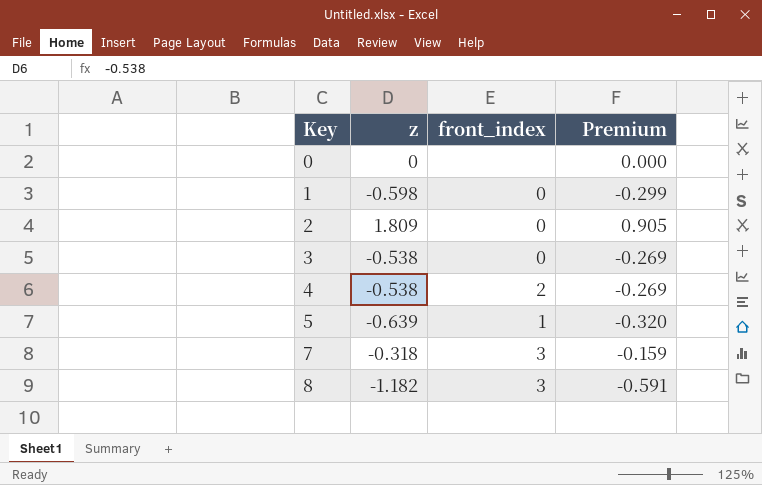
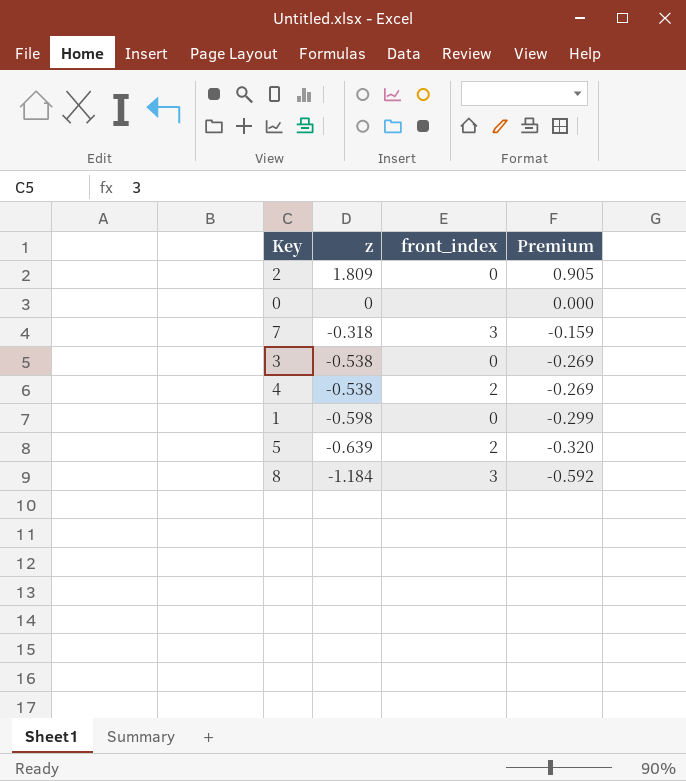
row order: Key ascending -> z descending
5 | front_index: 1 -> 2
8 | z: -1.182 -> -1.184
8 | Premium: -0.591 -> -0.592

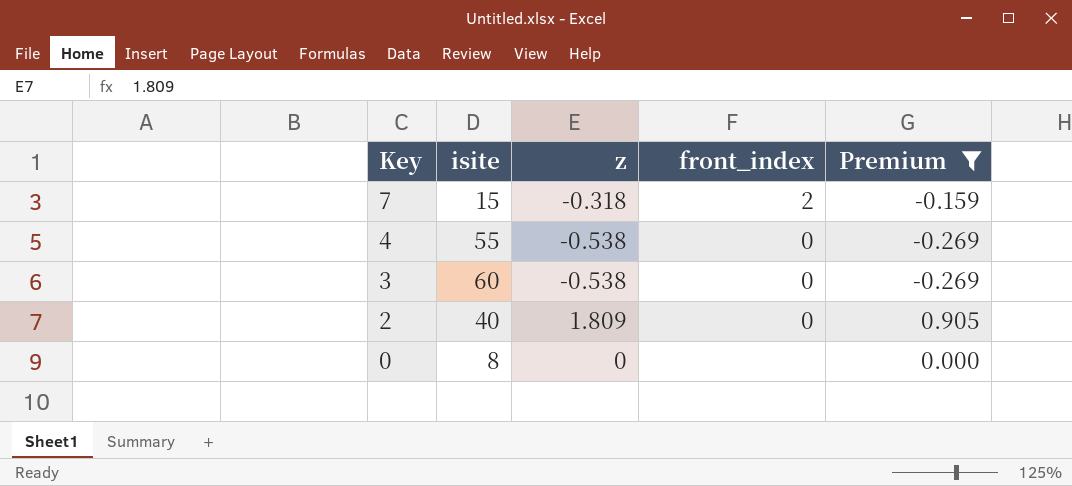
filter: none -> Premium >= -0.269
row order: z descending -> Key descending
column isite | position: none -> 2
7 | front_index: 3 -> 2
4 | front_index: 2 -> 0

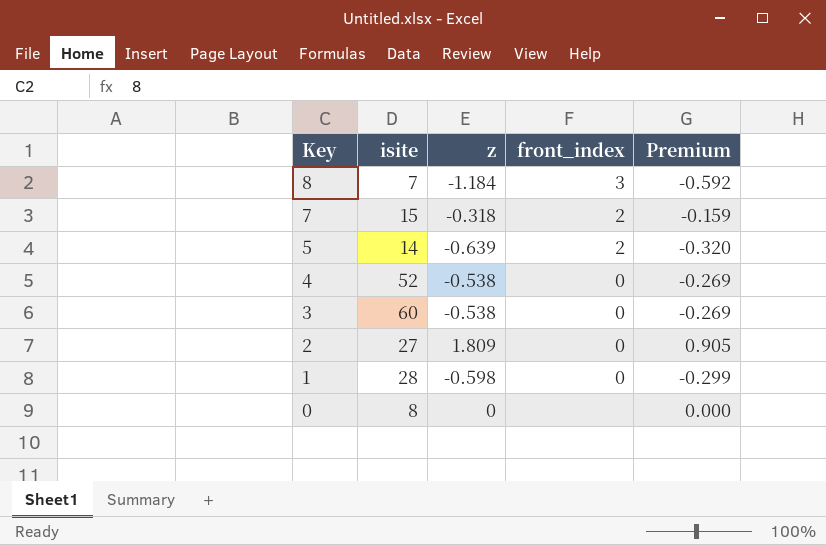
filter: Premium >= -0.269 -> none
4 | isite: 55 -> 52
2 | isite: 40 -> 27

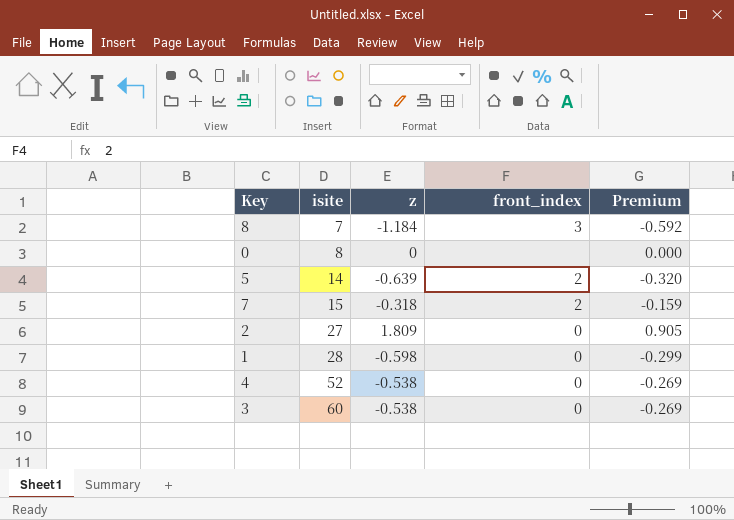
row order: Key descending -> isite ascending

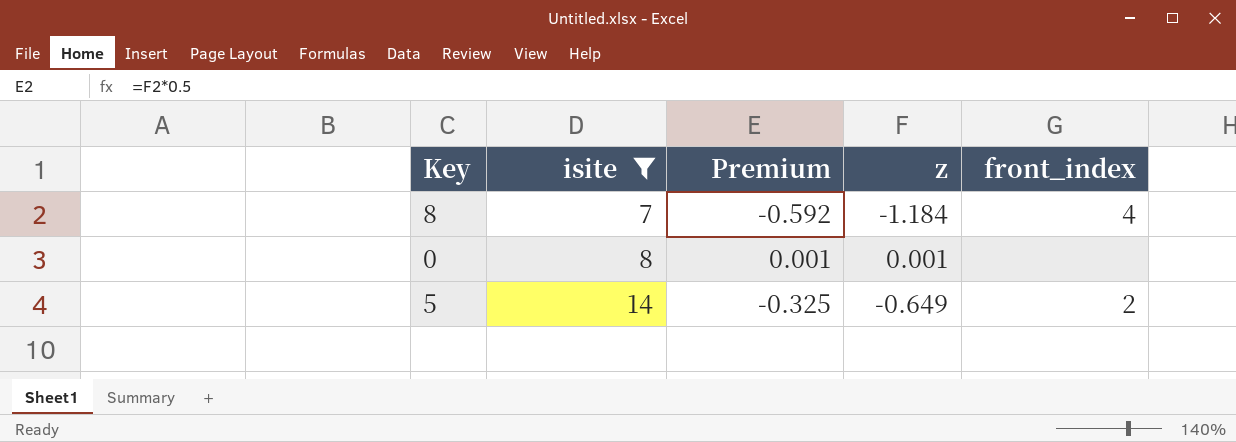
filter: none -> isite <= 14
column Premium | position: 5 -> 3
8 | front_index: 3 -> 4
0 | Premium: 0.000 -> 0.001
0 | z: 0 -> 0.001
5 | Premium: -0.320 -> -0.325
5 | z: -0.639 -> -0.649

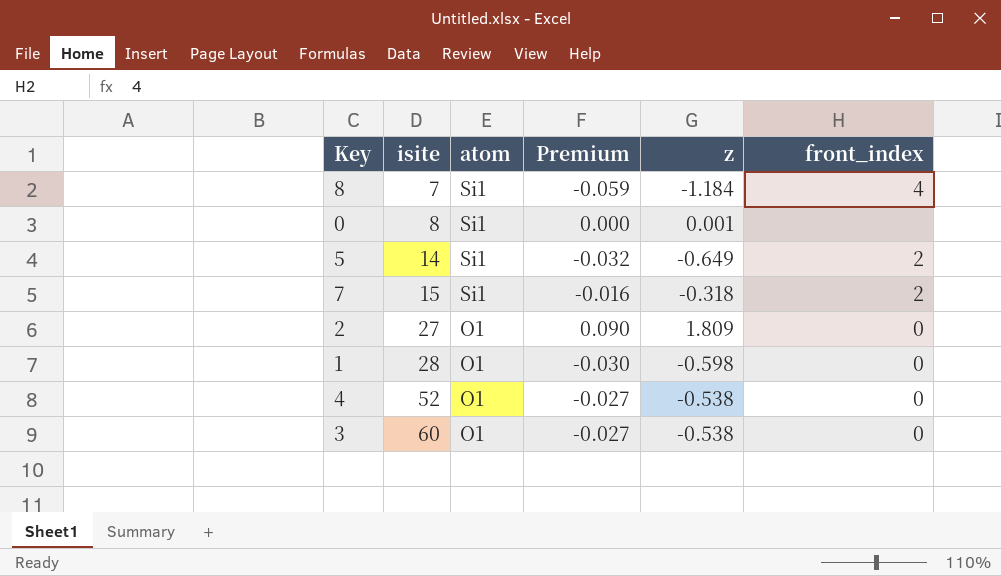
filter: isite <= 14 -> none
column atom | position: none -> 3
column Premium | formula: [z] * 0.5 -> [z] * 0.05

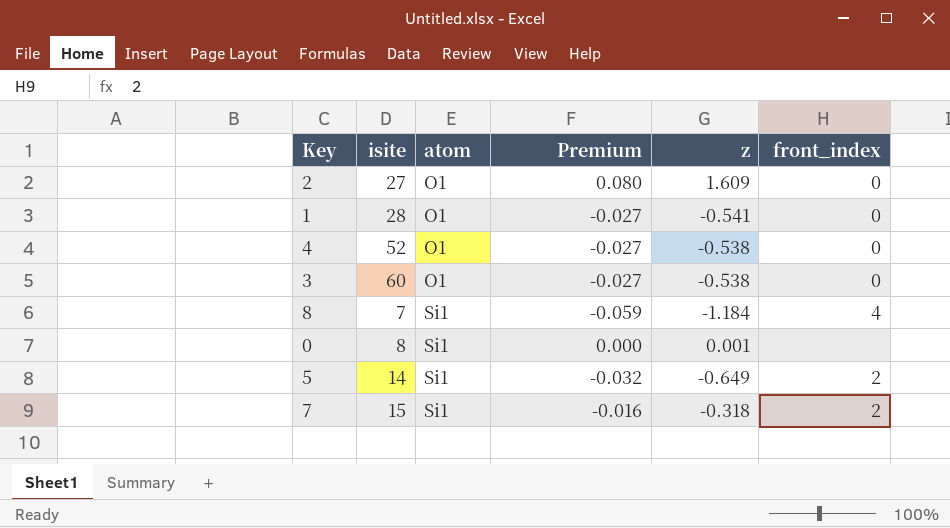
row order: isite ascending -> atom ascending
2 | Premium: 0.090 -> 0.080
2 | z: 1.809 -> 1.609
1 | Premium: -0.030 -> -0.027
1 | z: -0.598 -> -0.541

